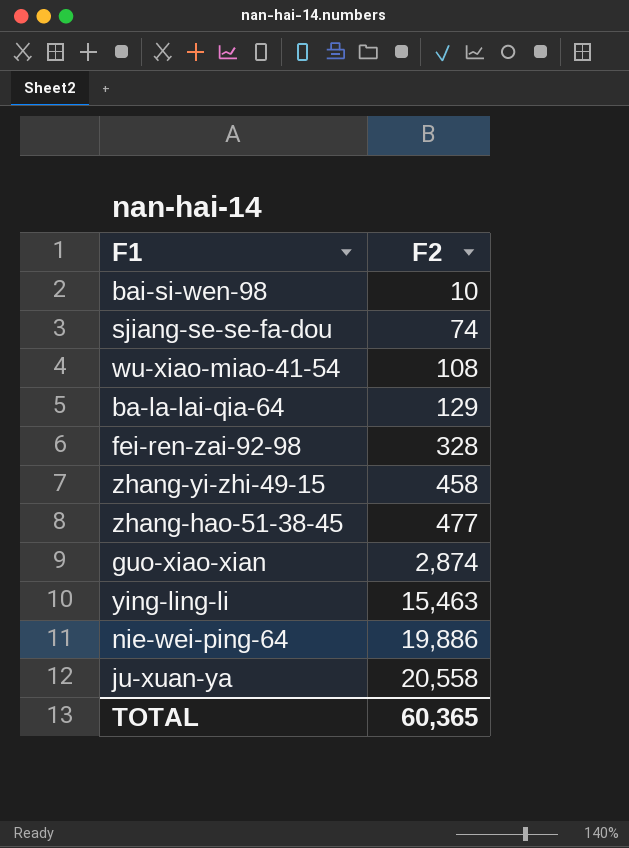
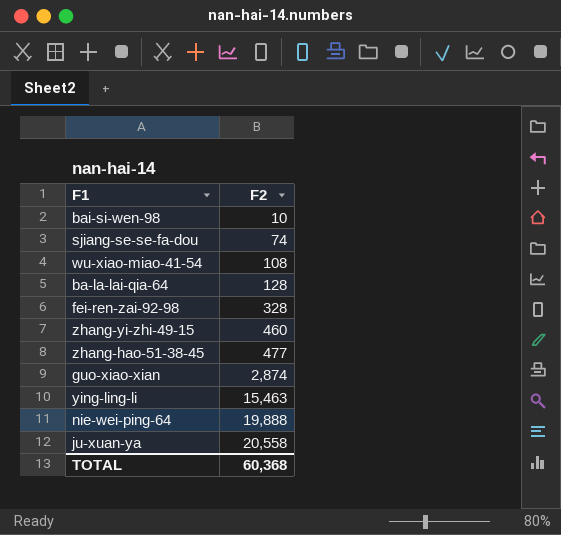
ba-la-lai-qia-64 | F2: 129 -> 128
zhang-yi-zhi-49-15 | F2: 458 -> 460
nie-wei-ping-64 | F2: 19,886 -> 19,888
TOTAL | F2: 60,365 -> 60,368

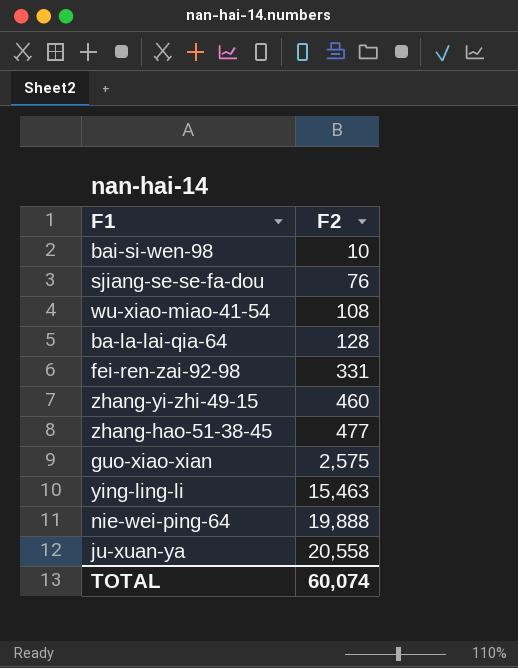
sjiang-se-se-fa-dou | F2: 74 -> 76
fei-ren-zai-92-98 | F2: 328 -> 331
guo-xiao-xian | F2: 2,874 -> 2,575
TOTAL | F2: 60,368 -> 60,074

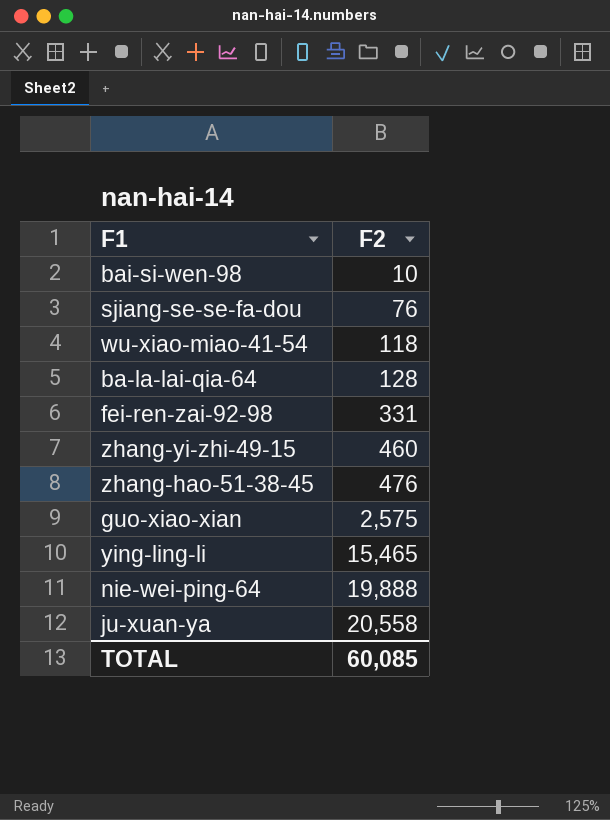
wu-xiao-miao-41-54 | F2: 108 -> 118
zhang-hao-51-38-45 | F2: 477 -> 476
ying-ling-li | F2: 15,463 -> 15,465
TOTAL | F2: 60,074 -> 60,085

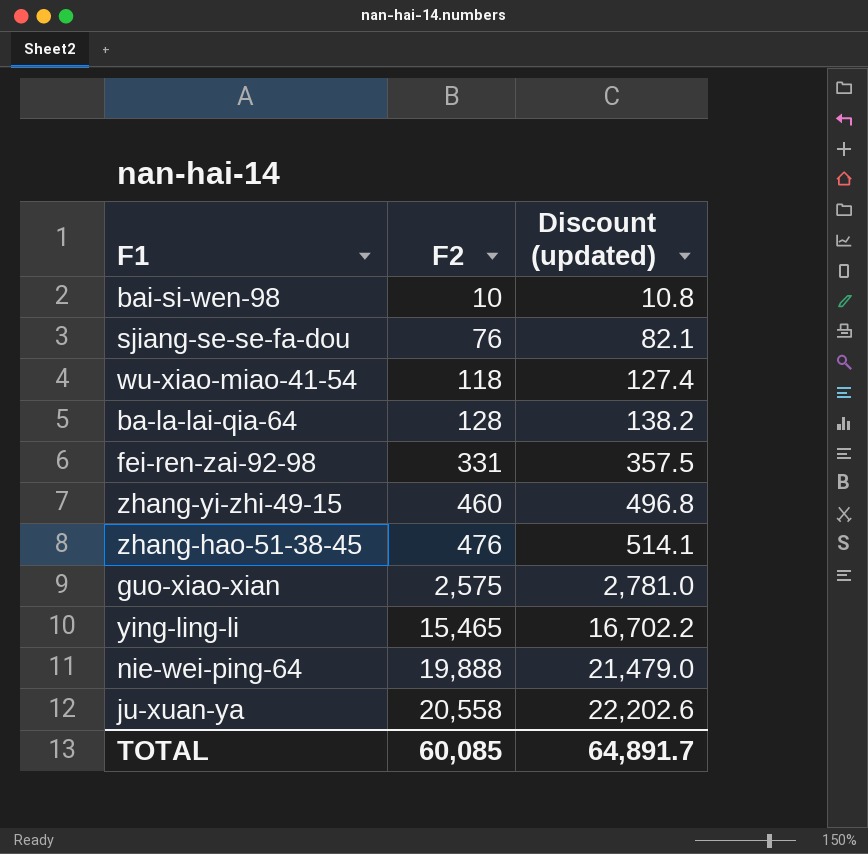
column Discount (updated) | formula: none -> [F2] * 1.08

